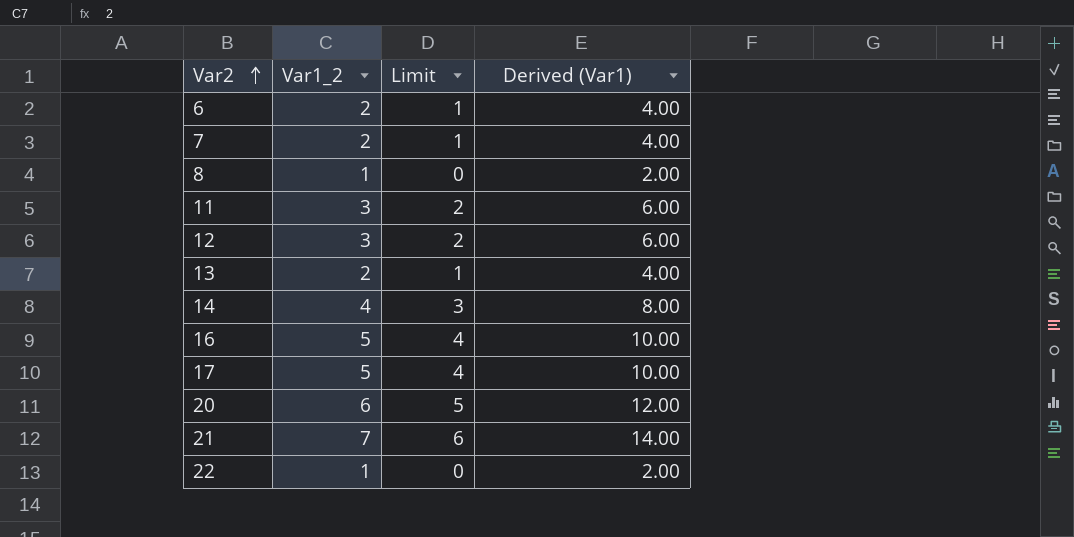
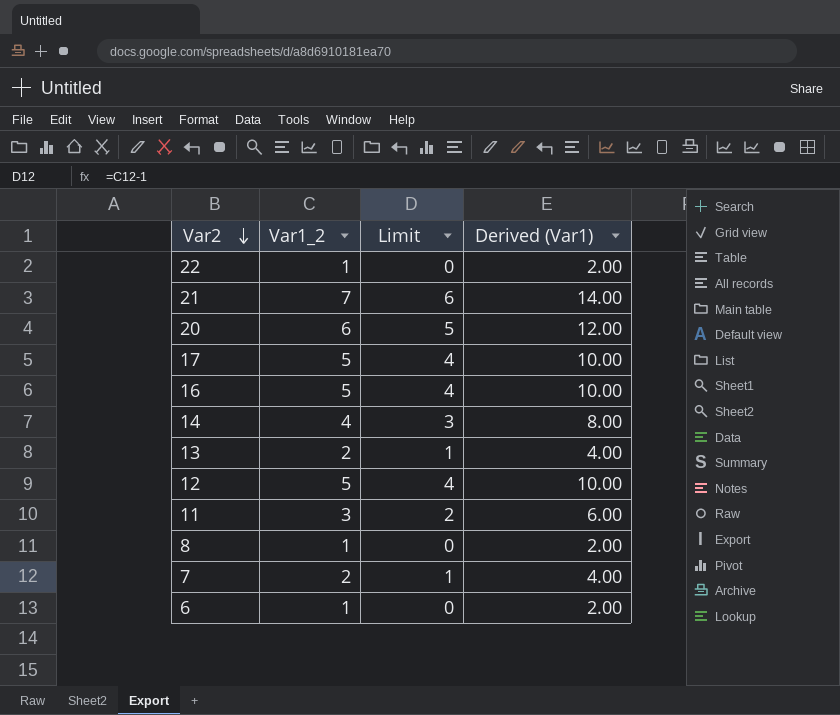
row order: Var2 ascending -> Var2 descending
12 | Var1_2: 3 -> 5
12 | Limit: 2 -> 4
12 | Derived (Var1): 6.00 -> 10.00
6 | Var1_2: 2 -> 1
6 | Limit: 1 -> 0
6 | Derived (Var1): 4.00 -> 2.00

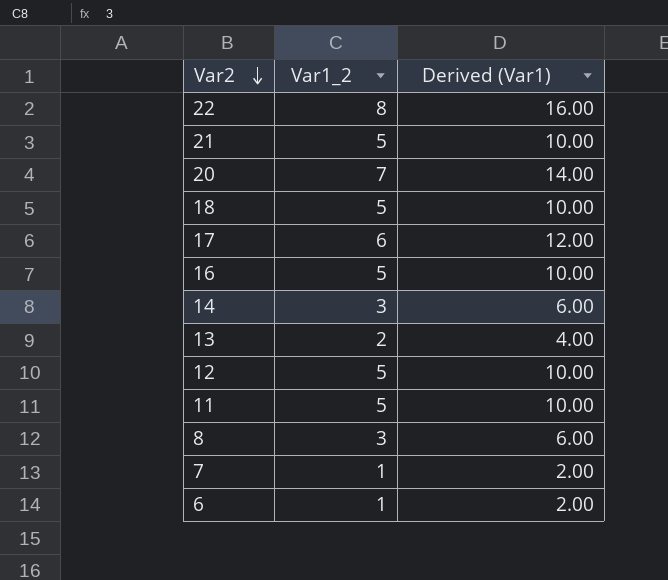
column Limit | formula: [Var1_2] - 1 -> none
22 | Var1_2: 1 -> 8
22 | Derived (Var1): 2.00 -> 16.00
21 | Var1_2: 7 -> 5
21 | Derived (Var1): 14.00 -> 10.00
20 | Var1_2: 6 -> 7
20 | Derived (Var1): 12.00 -> 14.00
row 18: none -> 5 | 10.00
17 | Var1_2: 5 -> 6
17 | Derived (Var1): 10.00 -> 12.00
14 | Var1_2: 4 -> 3
14 | Derived (Var1): 8.00 -> 6.00
11 | Var1_2: 3 -> 5
11 | Derived (Var1): 6.00 -> 10.00
8 | Var1_2: 1 -> 3
8 | Derived (Var1): 2.00 -> 6.00
7 | Var1_2: 2 -> 1
7 | Derived (Var1): 4.00 -> 2.00

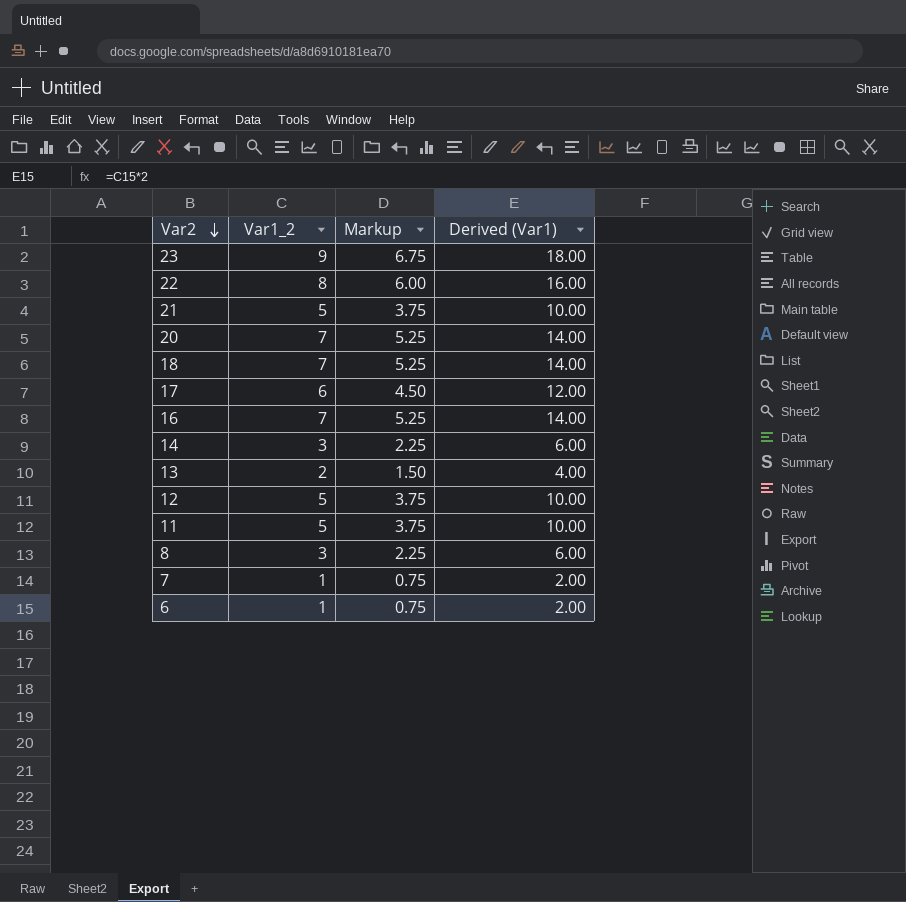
column Markup | formula: none -> [Var1_2] * 0.75
row 23: none -> 9 | 6.75 | 18.00
18 | Var1_2: 5 -> 7
18 | Derived (Var1): 10.00 -> 14.00
16 | Var1_2: 5 -> 7
16 | Derived (Var1): 10.00 -> 14.00

